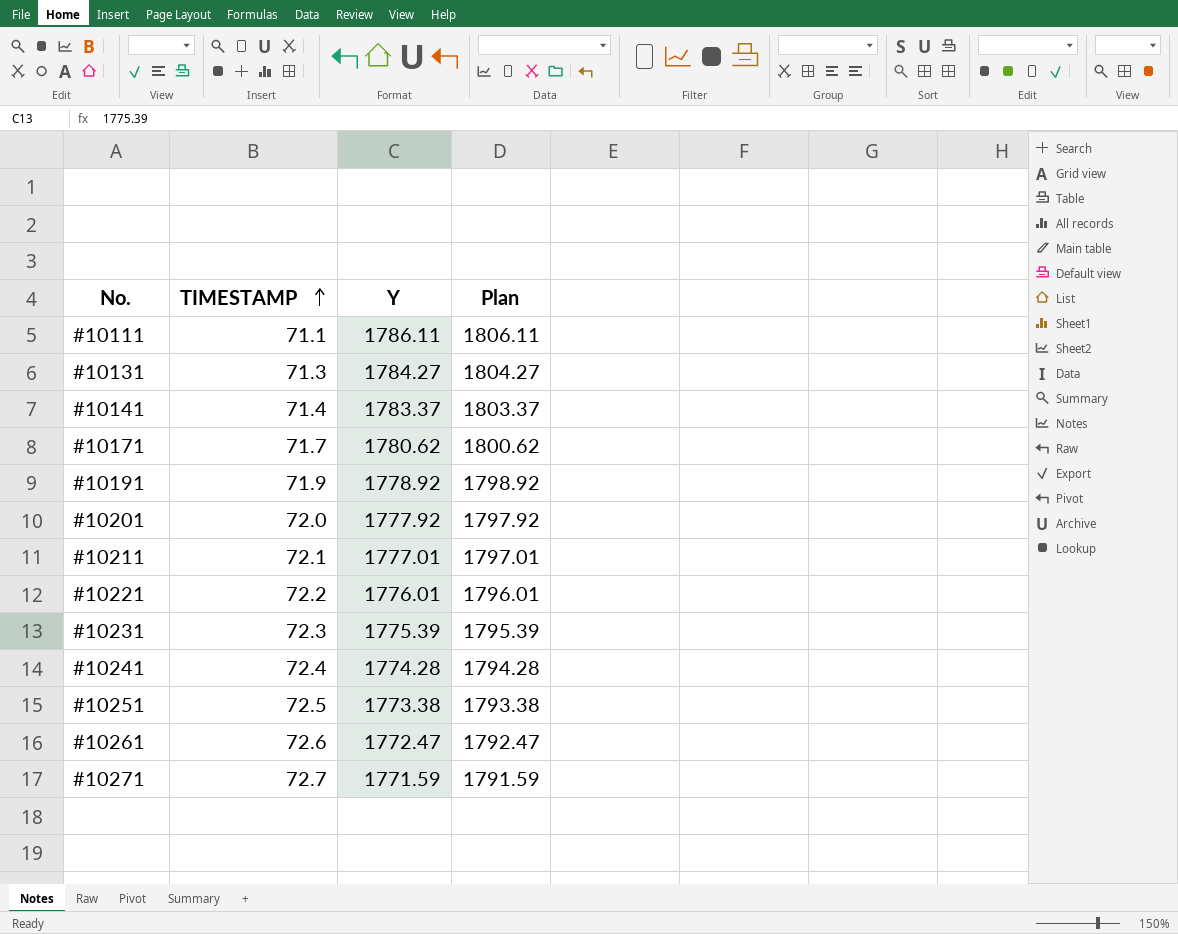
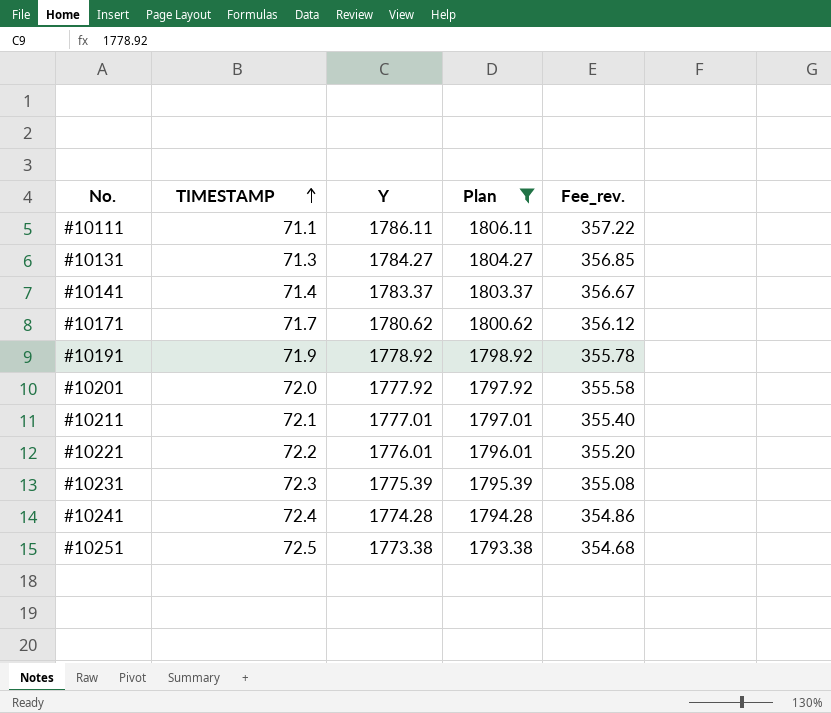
filter: none -> Plan >= 1793.38
column Fee_rev. | formula: none -> [Y] * 0.2

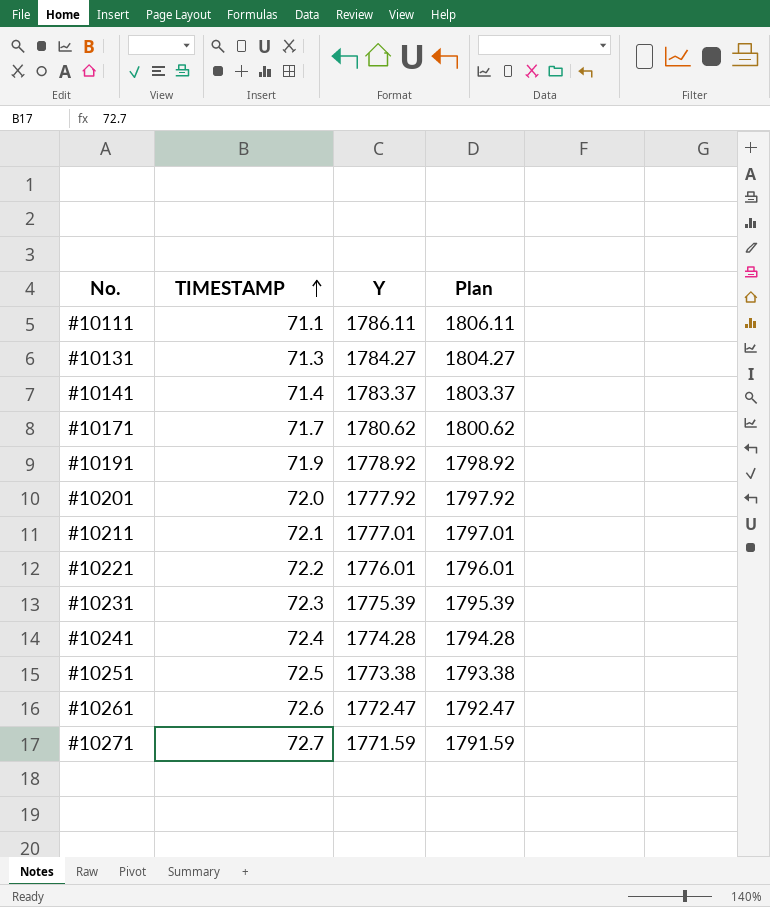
filter: Plan >= 1793.38 -> none
column Fee_rev. | formula: [Y] * 0.2 -> none

